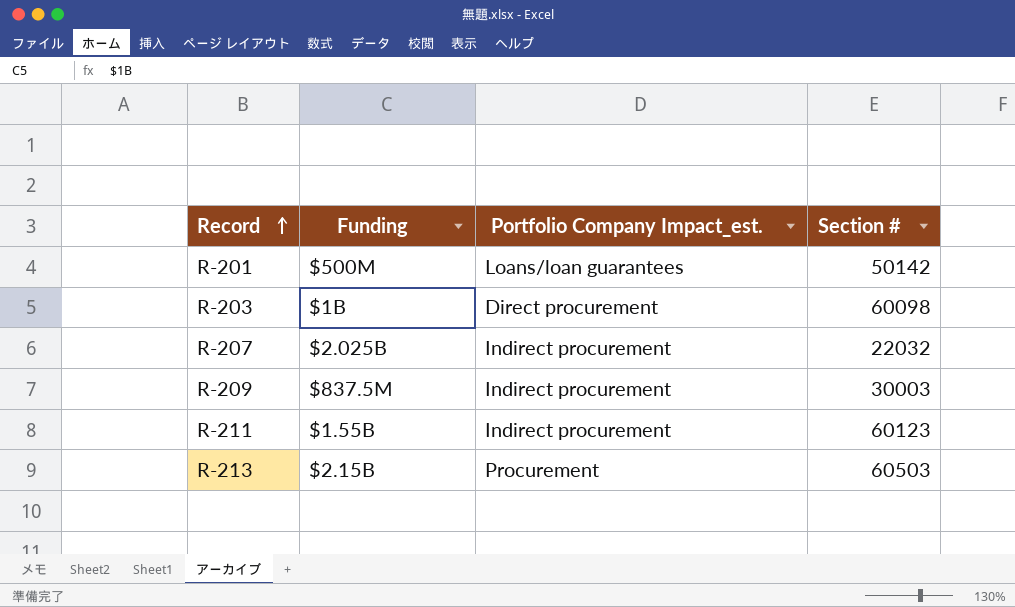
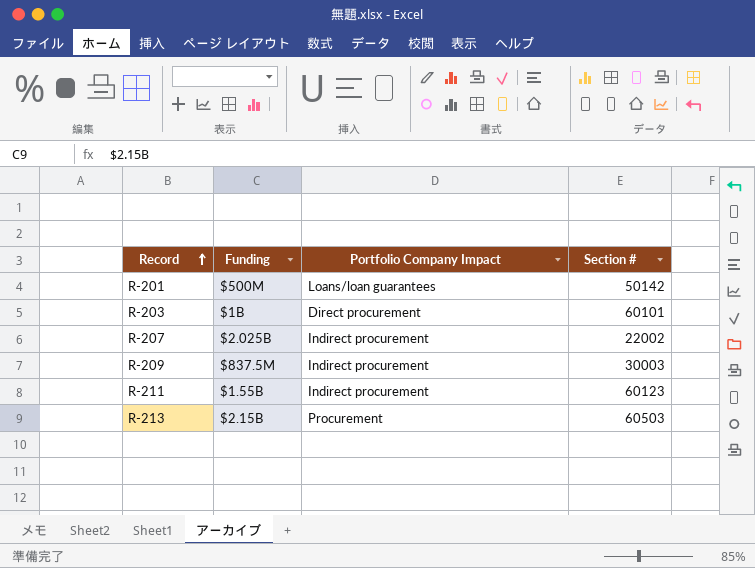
column name: Portfolio Company Impact_est. -> Portfolio Company Impact
R-203 | Section #: 60098 -> 60101
R-207 | Section #: 22032 -> 22002

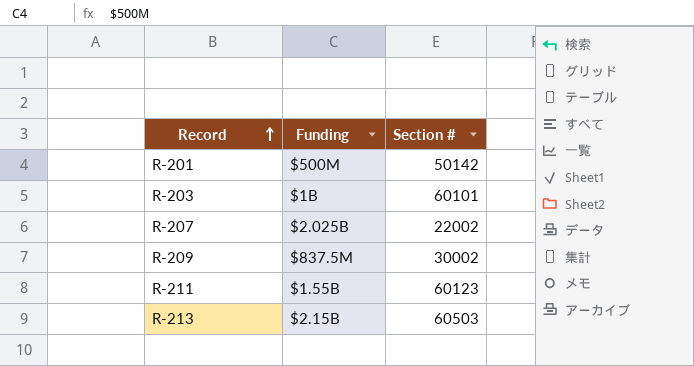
column Portfolio Company Impact | position: 3 -> none
R-209 | Section #: 30003 -> 30002

